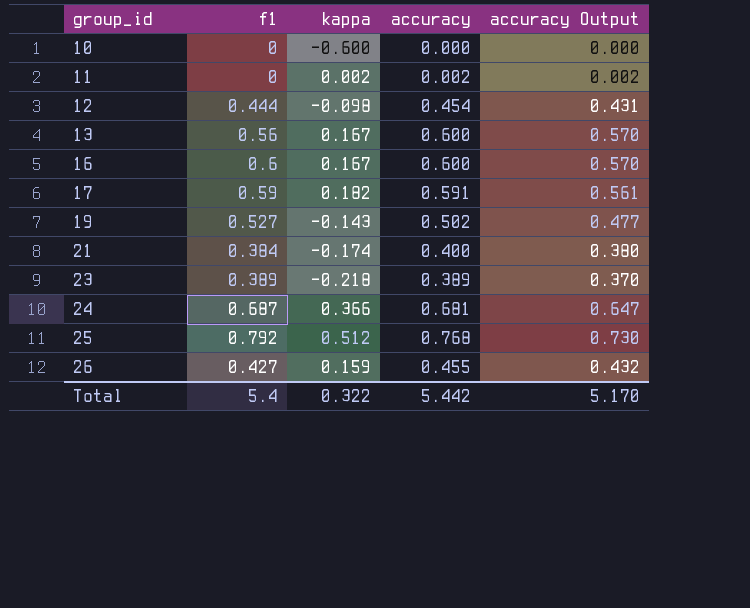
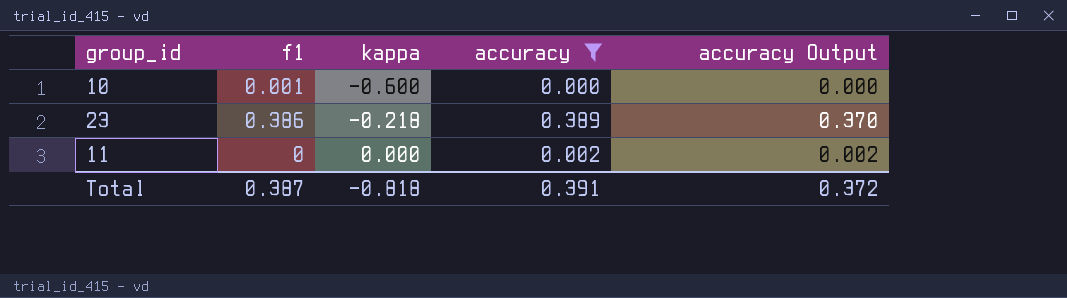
filter: none -> accuracy <= 0.389
row order: group_id ascending -> kappa ascending
10 | f1: 0 -> 0.001
23 | f1: 0.389 -> 0.386
11 | kappa: 0.002 -> 0.000
Total | f1: 5.4 -> 0.387
Total | kappa: 0.322 -> -0.818
Total | accuracy: 5.442 -> 0.391
Total | accuracy Output: 5.170 -> 0.372

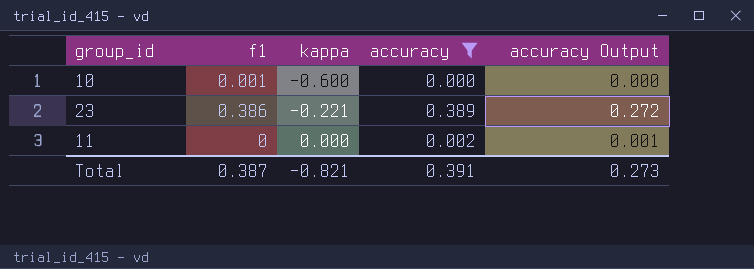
column accuracy Output | formula: [accuracy] * 0.95 -> [accuracy] * 0.7
23 | kappa: -0.218 -> -0.221
Total | kappa: -0.818 -> -0.821
Total | accuracy Output: 0.372 -> 0.273

